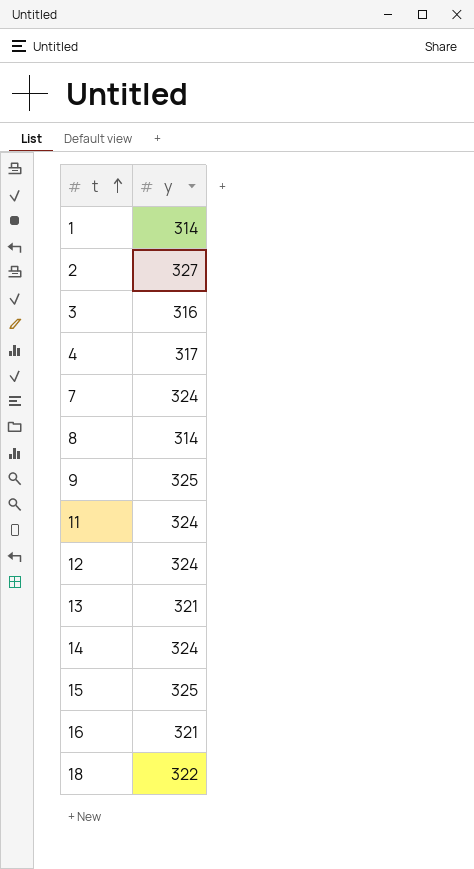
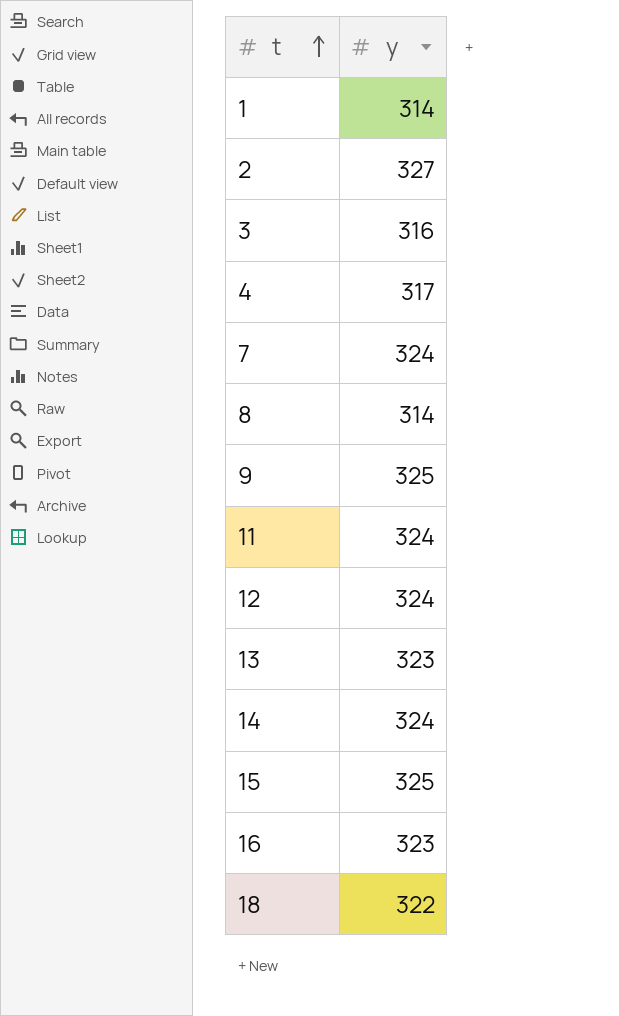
13 | y: 321 -> 323
16 | y: 321 -> 323

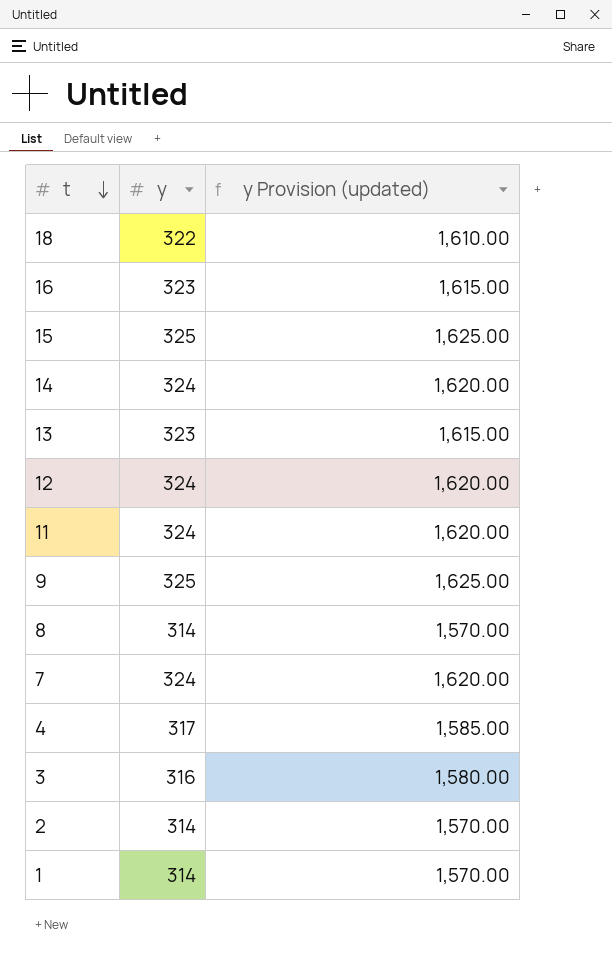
row order: t ascending -> t descending
column y Provision (updated) | formula: none -> [y] * 5
2 | y: 327 -> 314

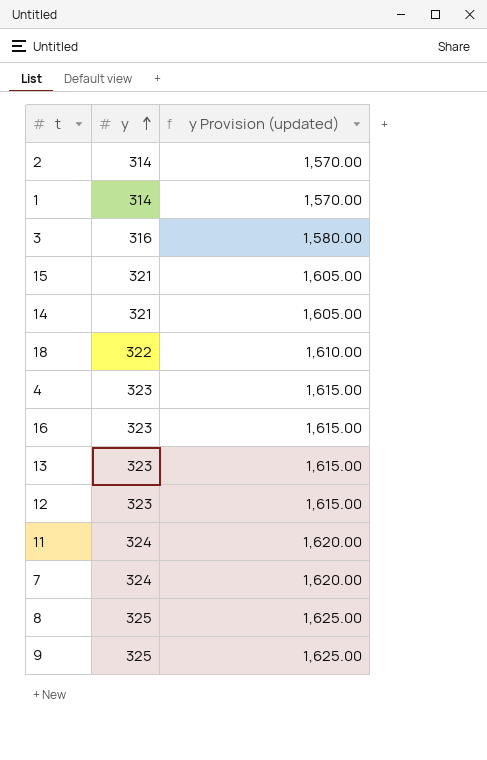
row order: t descending -> y ascending
15 | y: 325 -> 321
15 | y Provision (updated): 1,625.00 -> 1,605.00
14 | y: 324 -> 321
14 | y Provision (updated): 1,620.00 -> 1,605.00
4 | y: 317 -> 323
4 | y Provision (updated): 1,585.00 -> 1,615.00
12 | y: 324 -> 323
12 | y Provision (updated): 1,620.00 -> 1,615.00
8 | y: 314 -> 325
8 | y Provision (updated): 1,570.00 -> 1,625.00

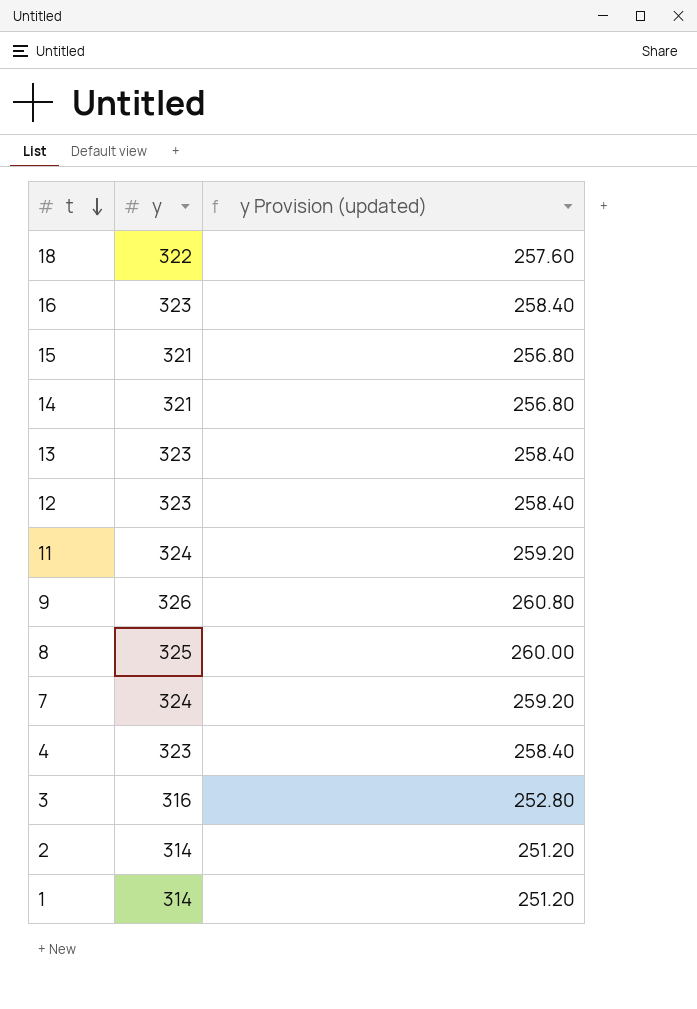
row order: y ascending -> t descending
column y Provision (updated) | formula: [y] * 5 -> [y] * 0.8
9 | y: 325 -> 326

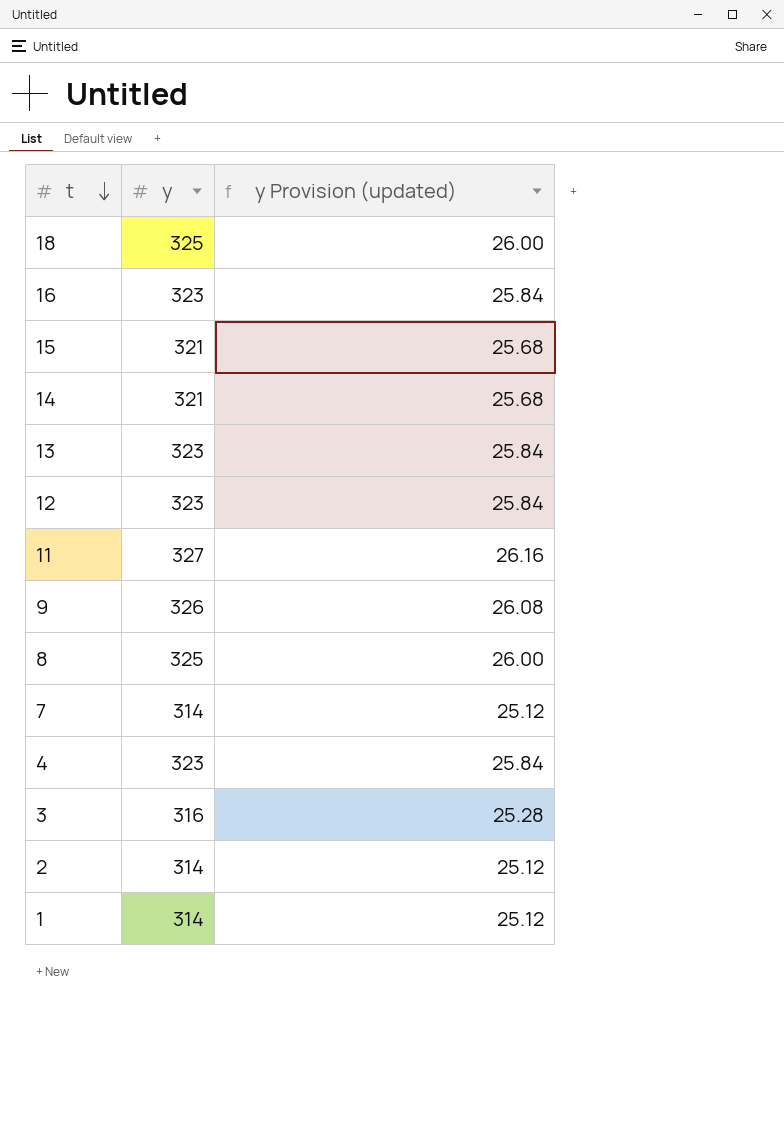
column y Provision (updated) | formula: [y] * 0.8 -> [y] * 0.08
18 | y: 322 -> 325
11 | y: 324 -> 327
7 | y: 324 -> 314

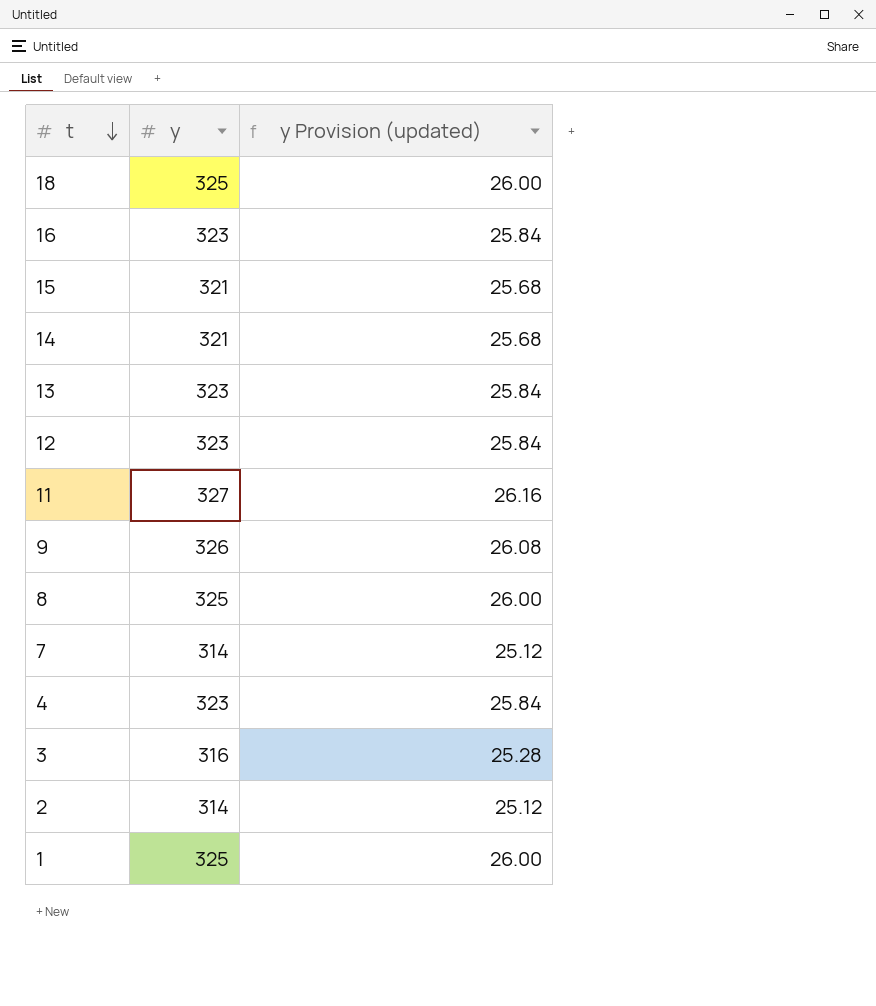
1 | y: 314 -> 325
1 | y Provision (updated): 25.12 -> 26.00

